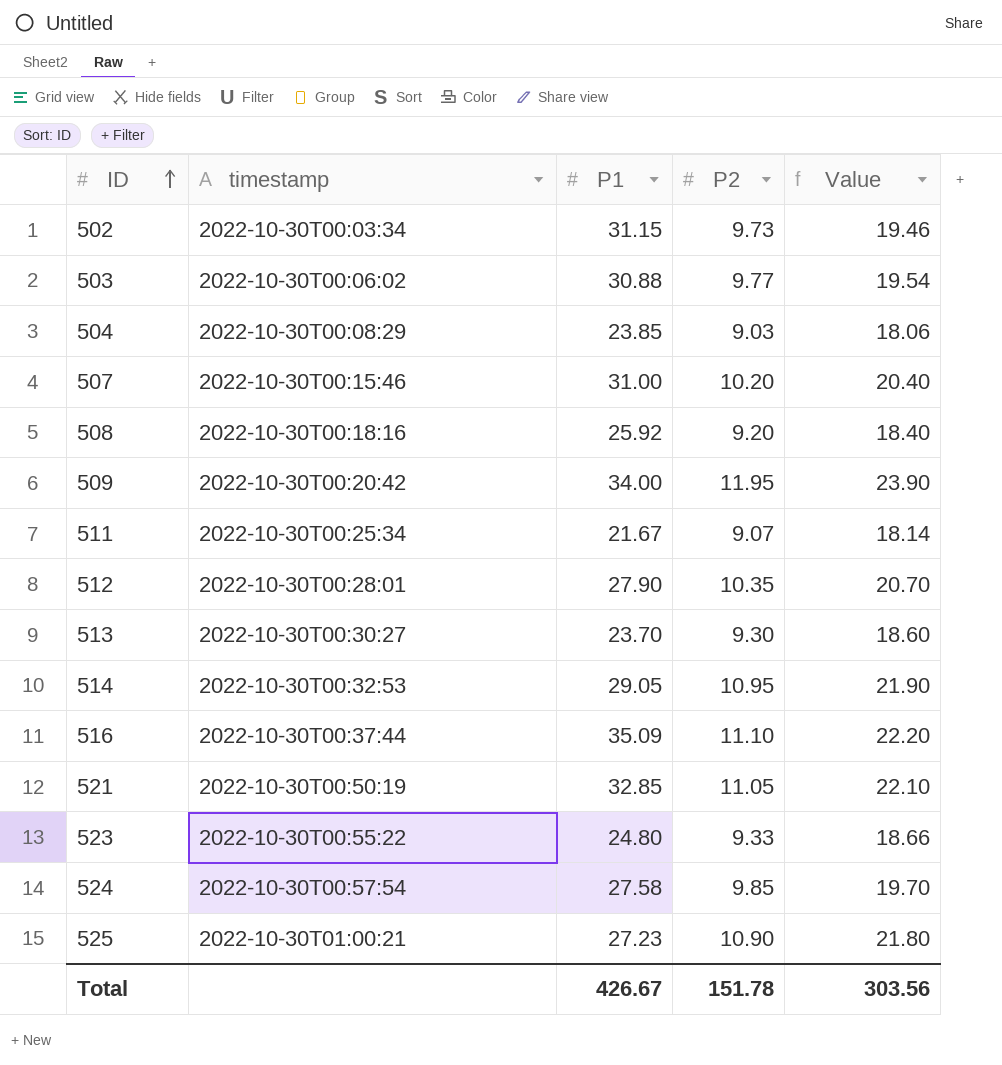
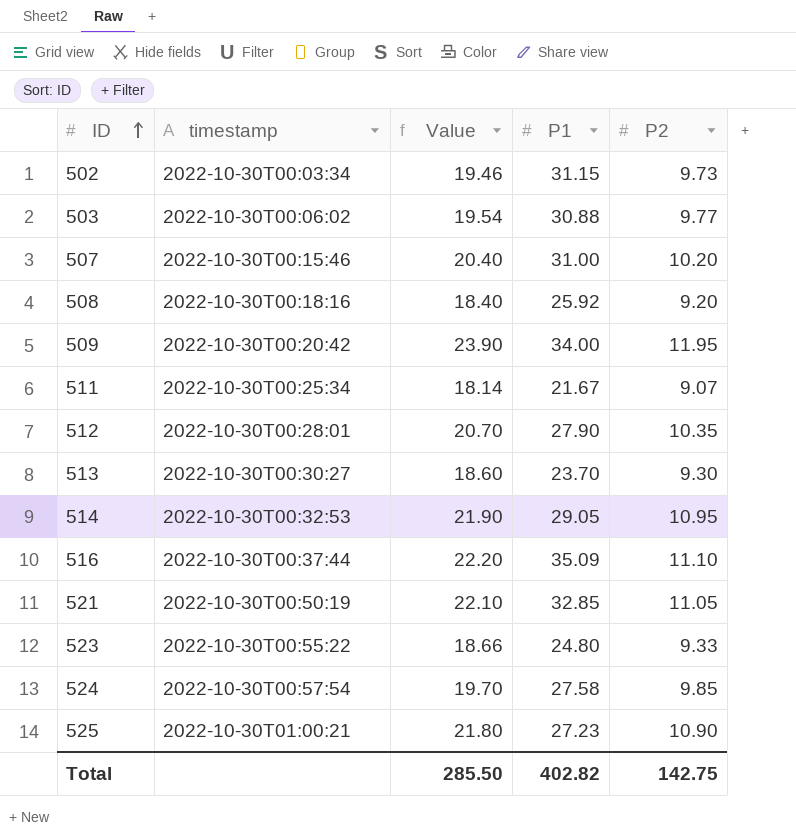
column Value | position: 5 -> 3
row 504: 2022-10-30T00:08:29 | 23.85 | 9.03 | 18.06 -> none
Total | Value: 303.56 -> 285.50
Total | P1: 426.67 -> 402.82
Total | P2: 151.78 -> 142.75

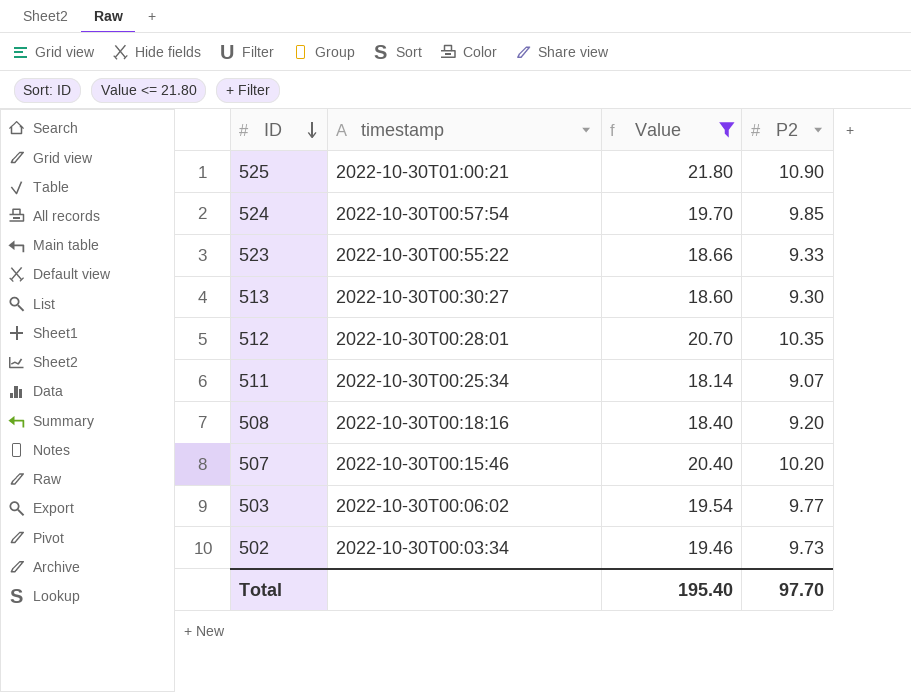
filter: none -> Value <= 21.80
row order: ID ascending -> ID descending
column P1 | position: 4 -> none
Total | Value: 285.50 -> 195.40
Total | P2: 142.75 -> 97.70

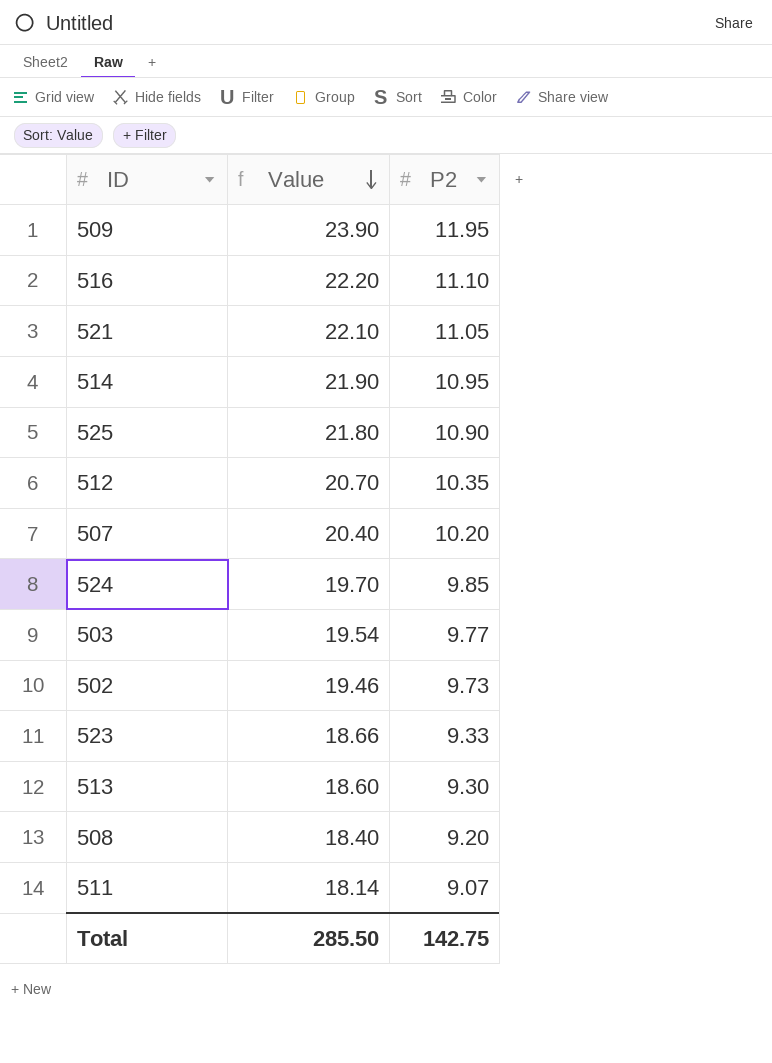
filter: Value <= 21.80 -> none
row order: ID descending -> Value descending
column timestamp | position: 2 -> none
Total | Value: 195.40 -> 285.50
Total | P2: 97.70 -> 142.75

